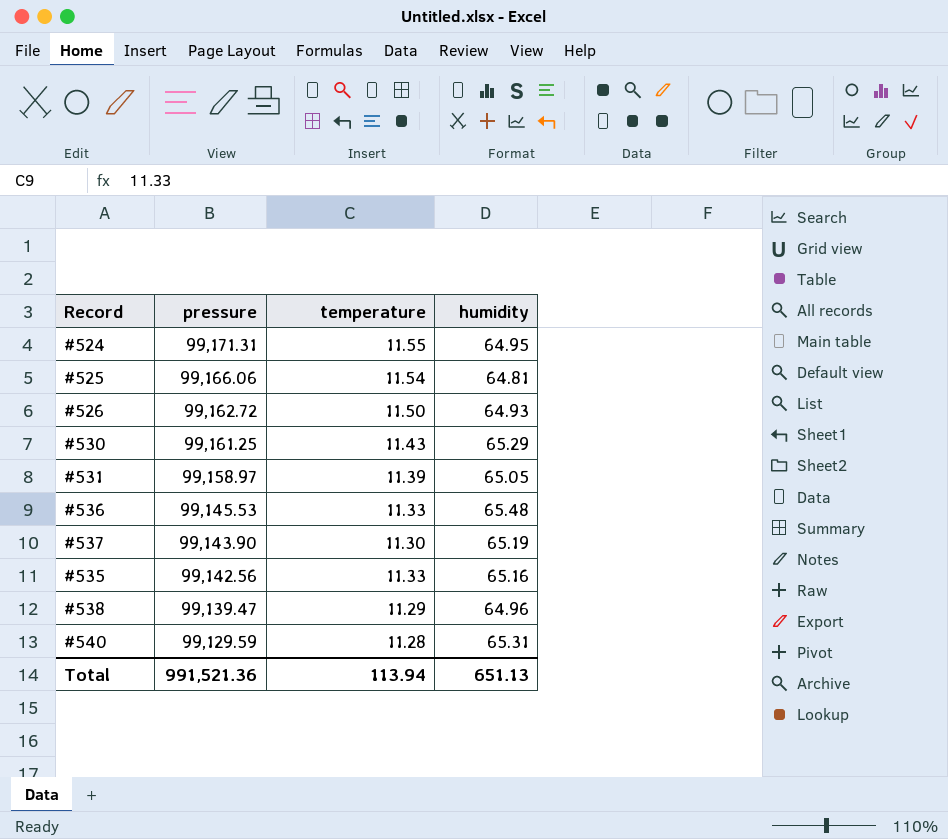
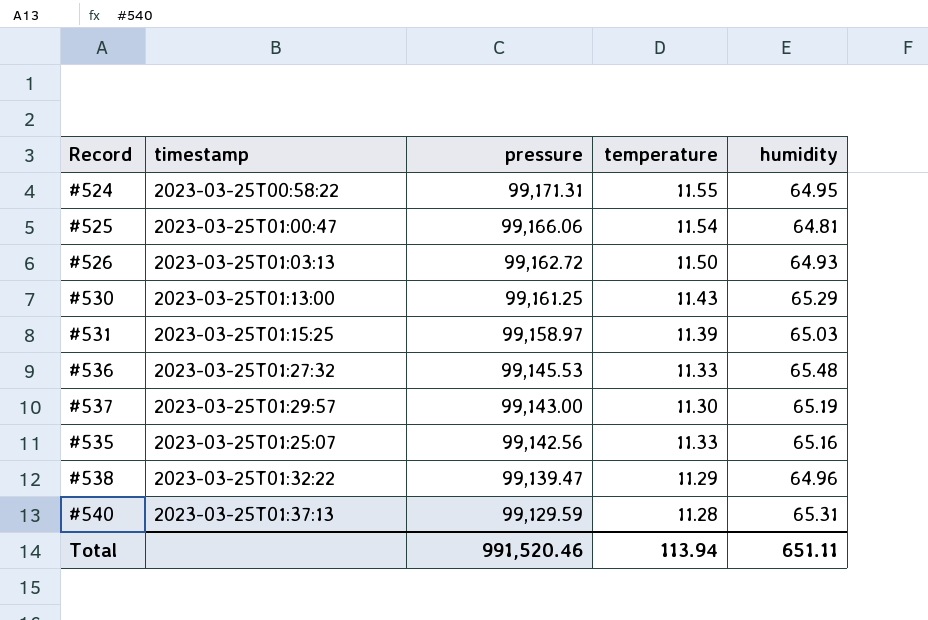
column timestamp | position: none -> 2
#531 | humidity: 65.05 -> 65.03
#537 | pressure: 99,143.90 -> 99,143.00
Total | pressure: 991,521.36 -> 991,520.46
Total | humidity: 651.13 -> 651.11

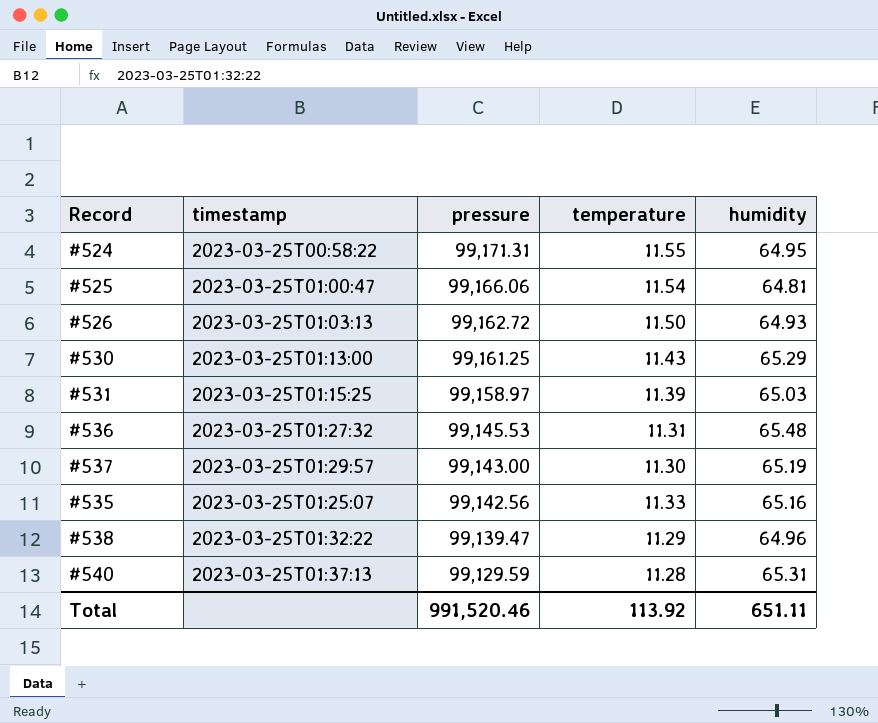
#536 | temperature: 11.33 -> 11.31
Total | temperature: 113.94 -> 113.92

